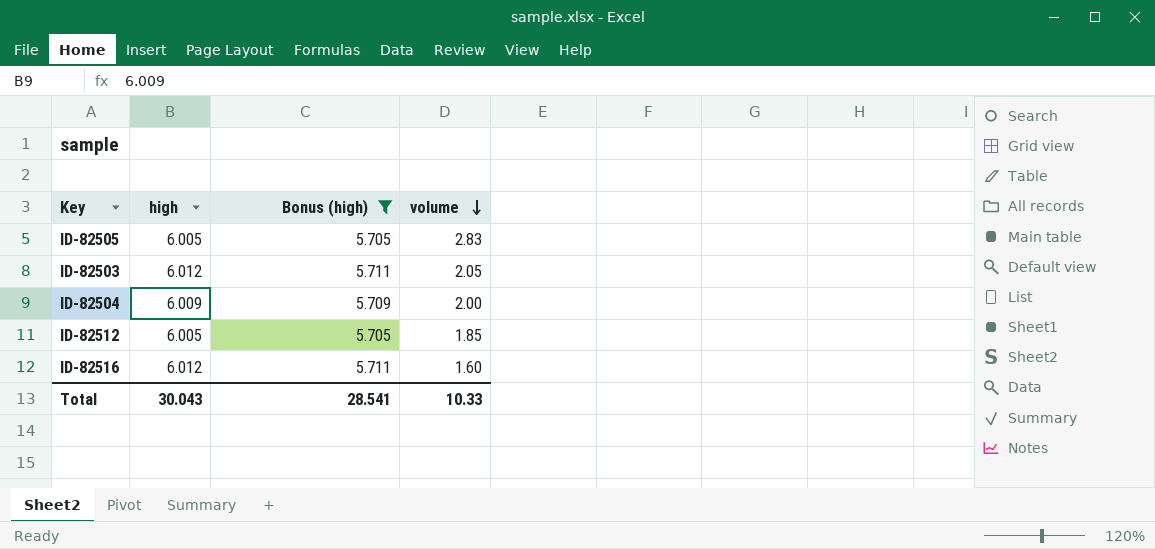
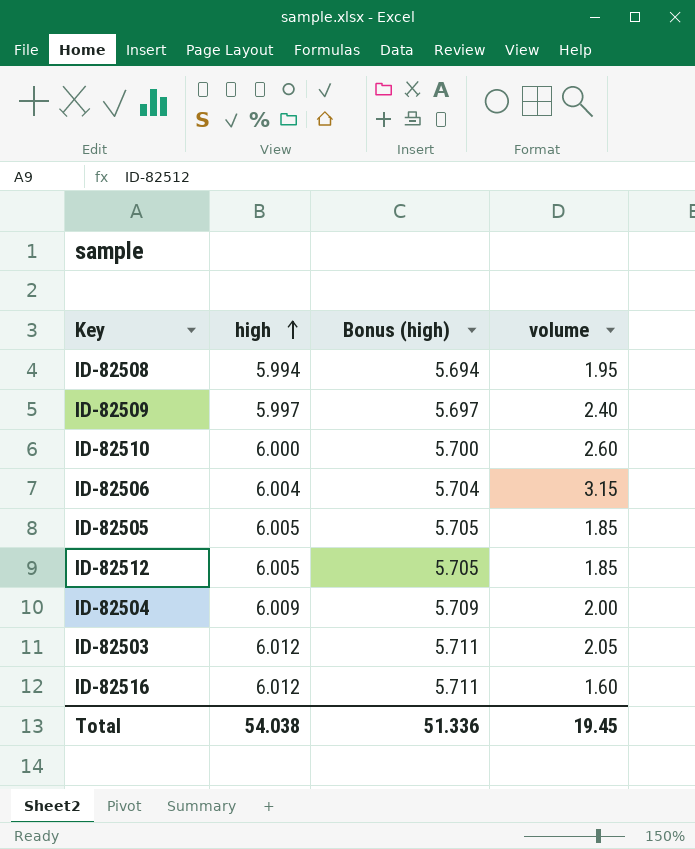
filter: Bonus (high) >= 5.705 -> none
row order: volume descending -> high ascending
ID-82505 | volume: 2.83 -> 1.85
Total | high: 30.043 -> 54.038
Total | Bonus (high): 28.541 -> 51.336
Total | volume: 10.33 -> 19.45

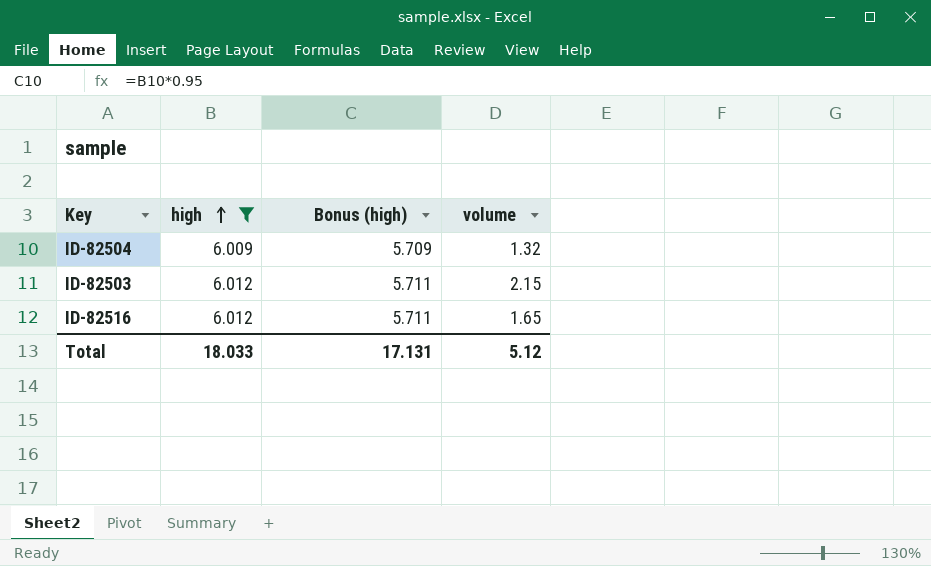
filter: none -> high >= 6.009
ID-82504 | volume: 2.00 -> 1.32
ID-82503 | volume: 2.05 -> 2.15
ID-82516 | volume: 1.60 -> 1.65
Total | high: 54.038 -> 18.033
Total | Bonus (high): 51.336 -> 17.131
Total | volume: 19.45 -> 5.12

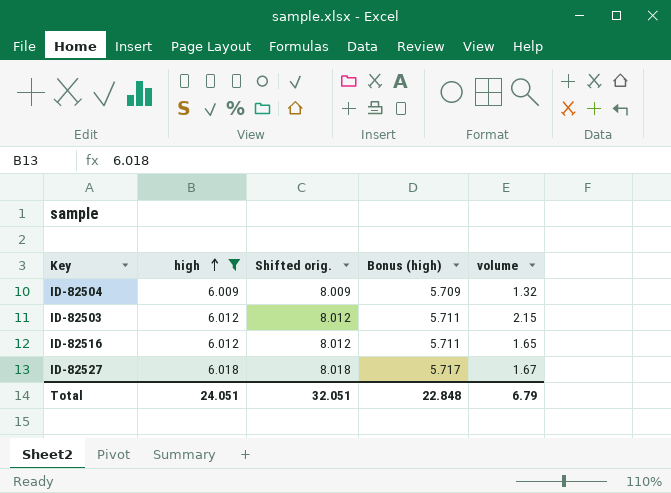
column Shifted orig. | formula: none -> [high] + 2
row ID-82527: none -> 6.018 | 8.018 | 5.717 | 1.67
Total | high: 18.033 -> 24.051
Total | Bonus (high): 17.131 -> 22.848
Total | volume: 5.12 -> 6.79

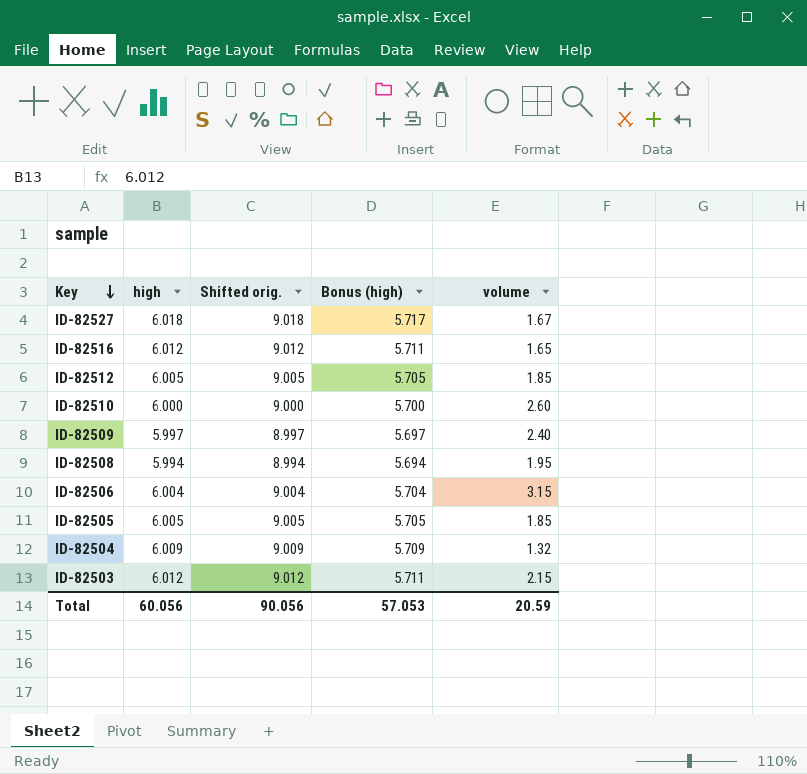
filter: high >= 6.009 -> none
row order: high ascending -> Key descending
column Shifted orig. | formula: [high] + 2 -> [high] + 3
Total | high: 24.051 -> 60.056
Total | Shifted orig.: 32.051 -> 90.056
Total | Bonus (high): 22.848 -> 57.053
Total | volume: 6.79 -> 20.59

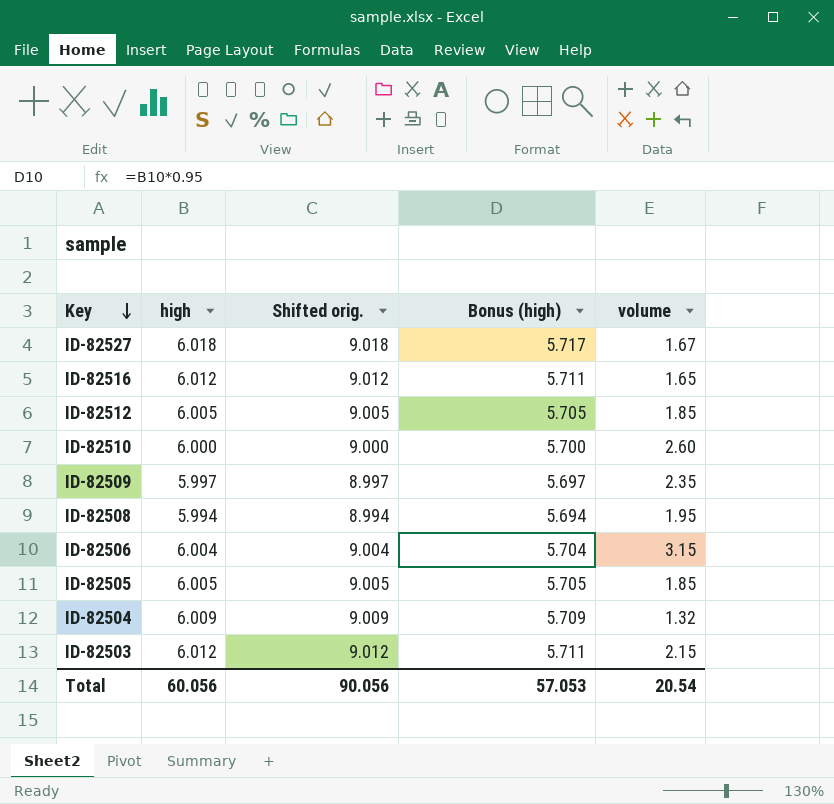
ID-82509 | volume: 2.40 -> 2.35
Total | volume: 20.59 -> 20.54

